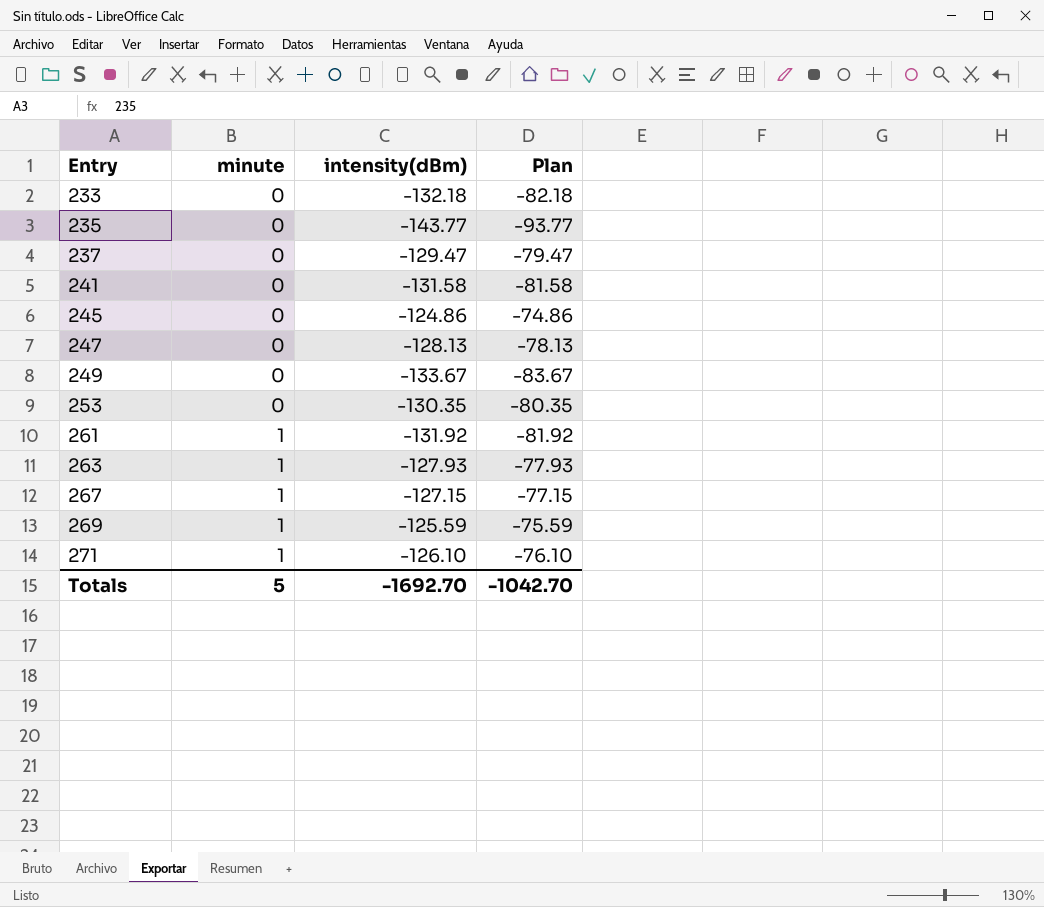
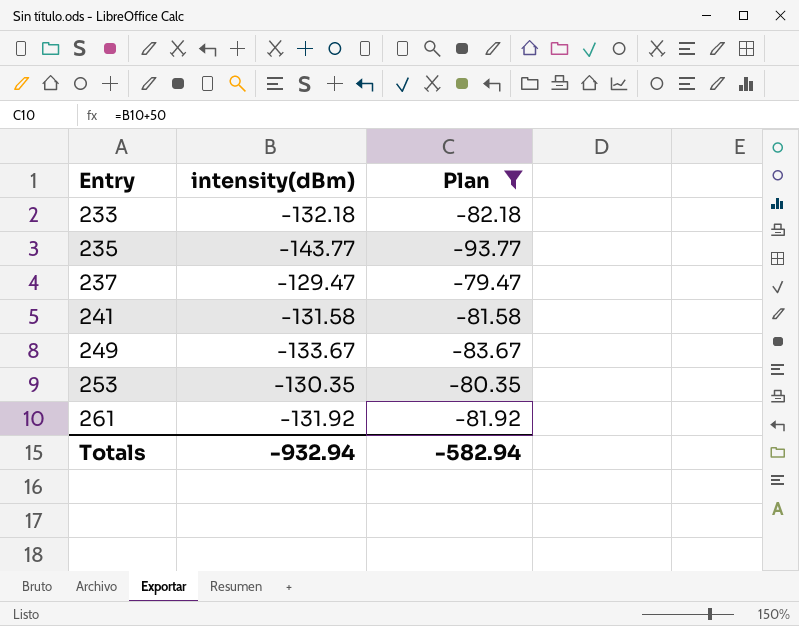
filter: none -> Plan <= -79.47
column minute | position: 2 -> none
Totals | intensity(dBm): -1692.70 -> -932.94
Totals | Plan: -1042.70 -> -582.94

